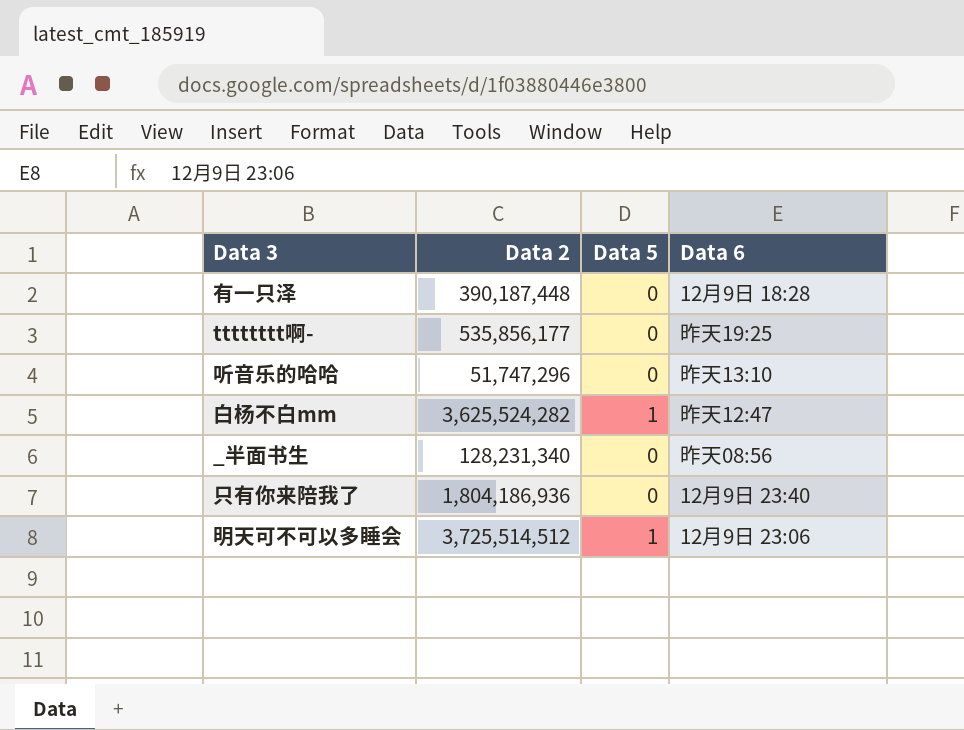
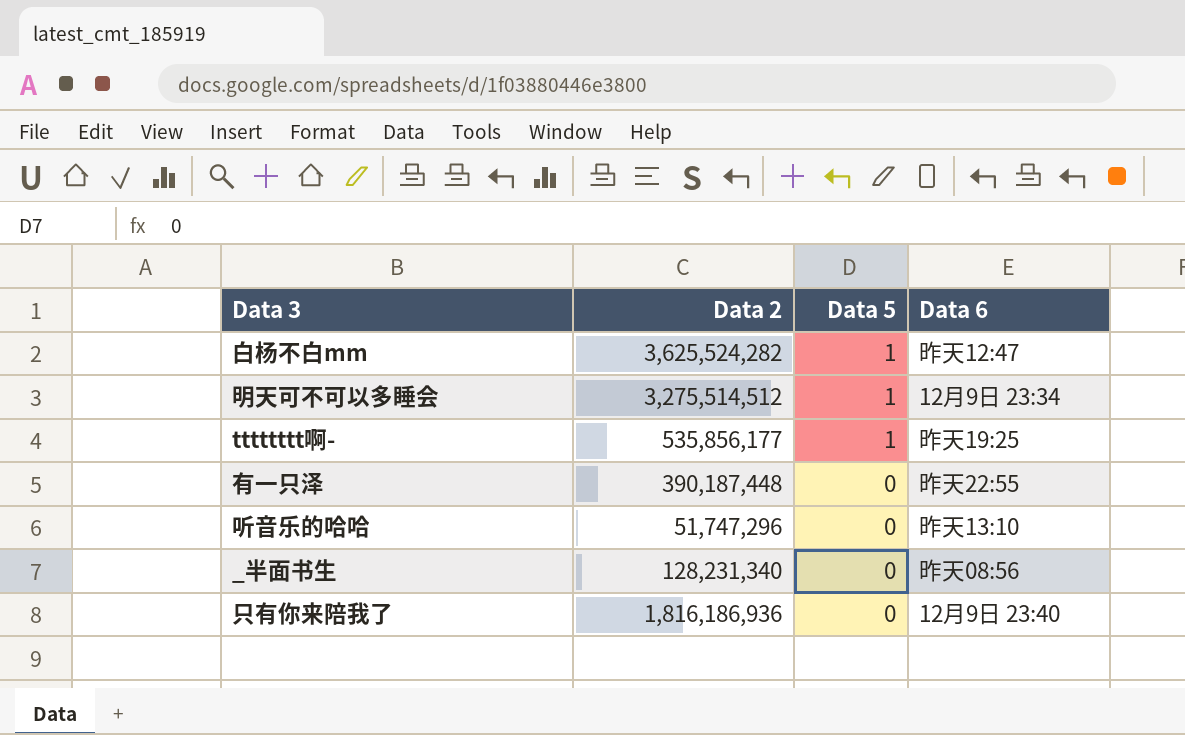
row order: none -> Data 5 descending
明天可不可以多睡会 | Data 2: 3,725,514,512 -> 3,275,514,512
明天可不可以多睡会 | Data 6: 12月9日 23:06 -> 12月9日 23:34
tttttttt啊- | Data 5: 0 -> 1
有一只泽 | Data 6: 12月9日 18:28 -> 昨天22:55
只有你来陪我了 | Data 2: 1,804,186,936 -> 1,816,186,936

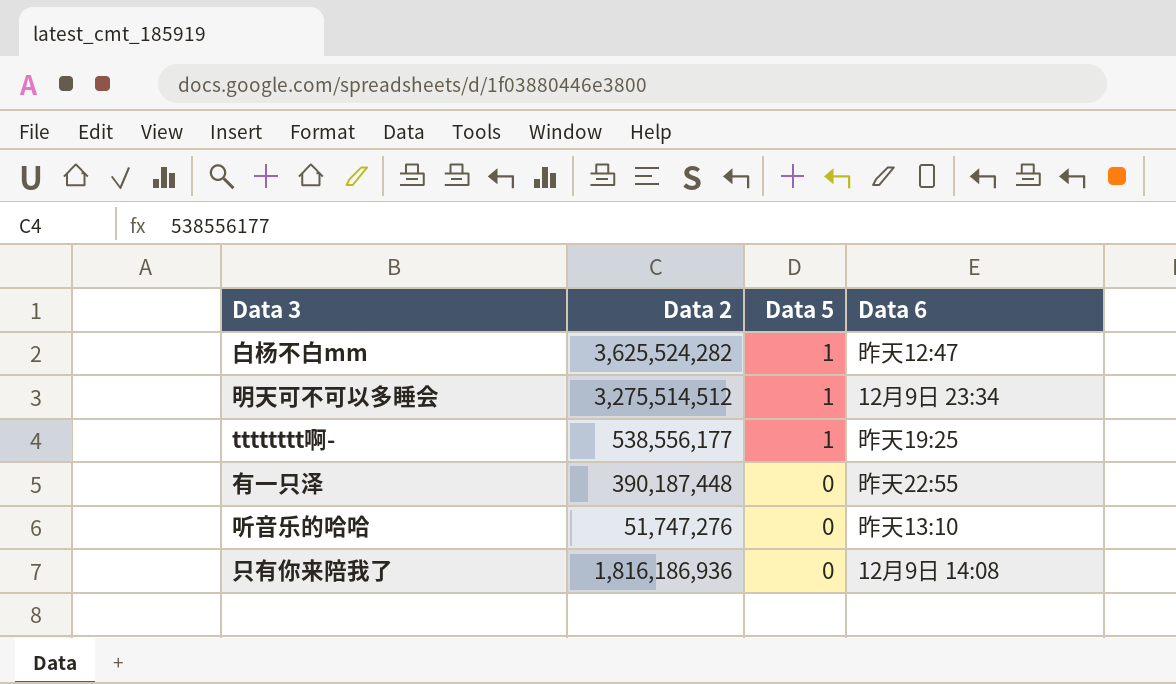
row _半面书生: 128,231,340 | 0 | 昨天08:56 -> none
tttttttt啊- | Data 2: 535,856,177 -> 538,556,177
听音乐的哈哈 | Data 2: 51,747,296 -> 51,747,276
只有你来陪我了 | Data 6: 12月9日 23:40 -> 12月9日 14:08

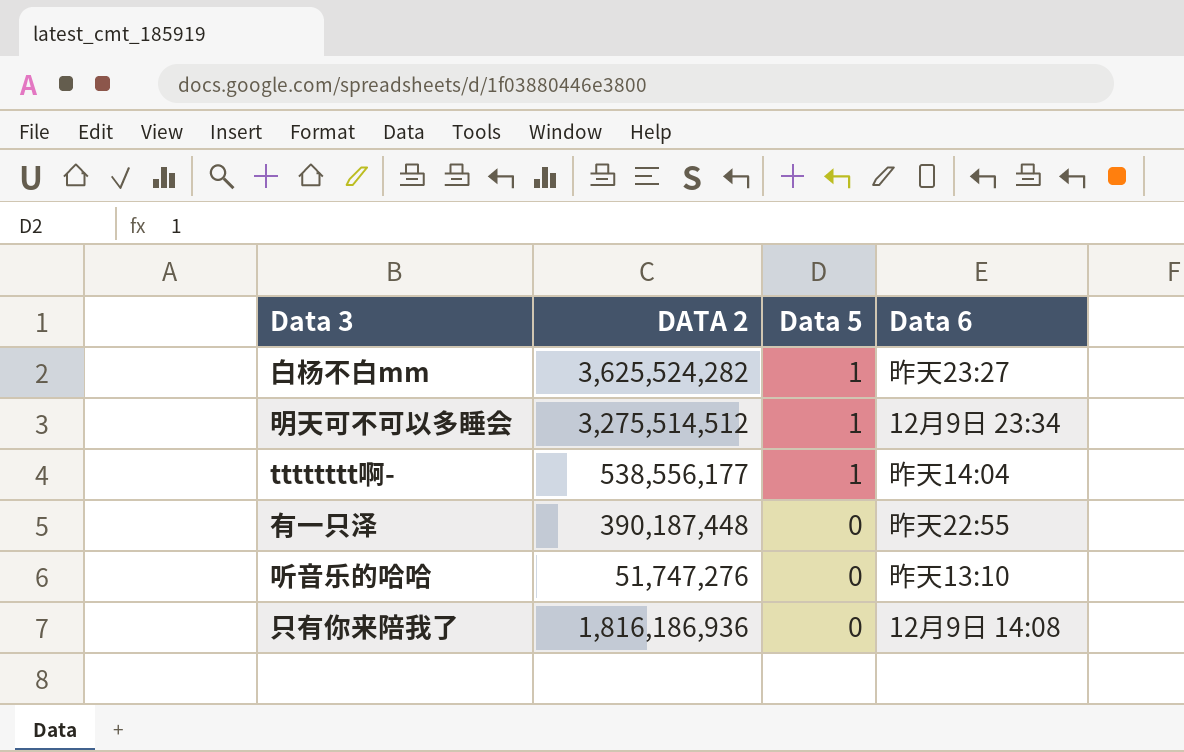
column name: Data 2 -> DATA 2
白杨不白mm | Data 6: 昨天12:47 -> 昨天23:27
tttttttt啊- | Data 6: 昨天19:25 -> 昨天14:04

